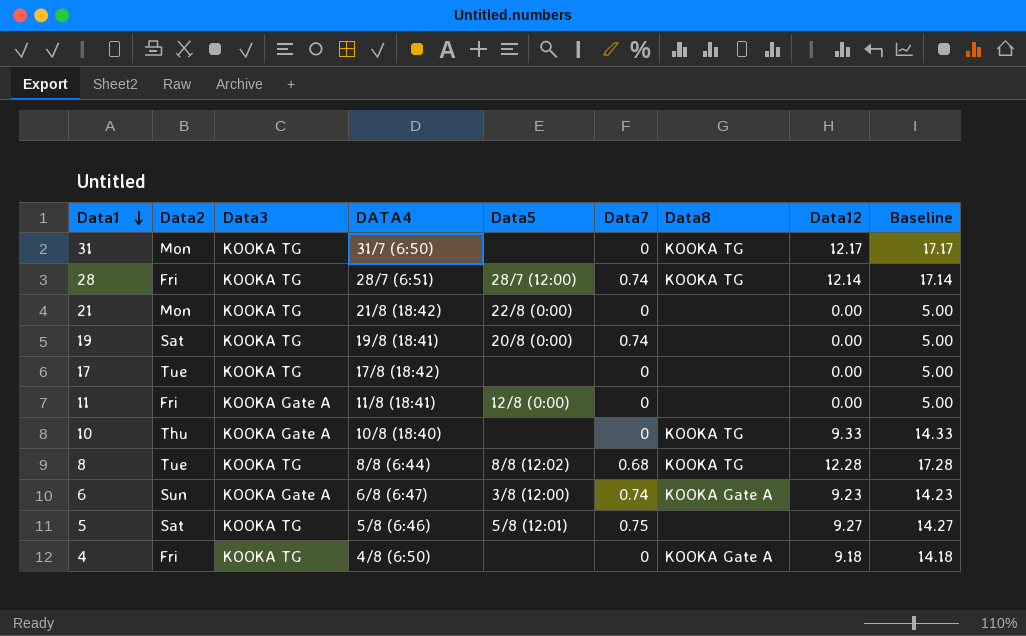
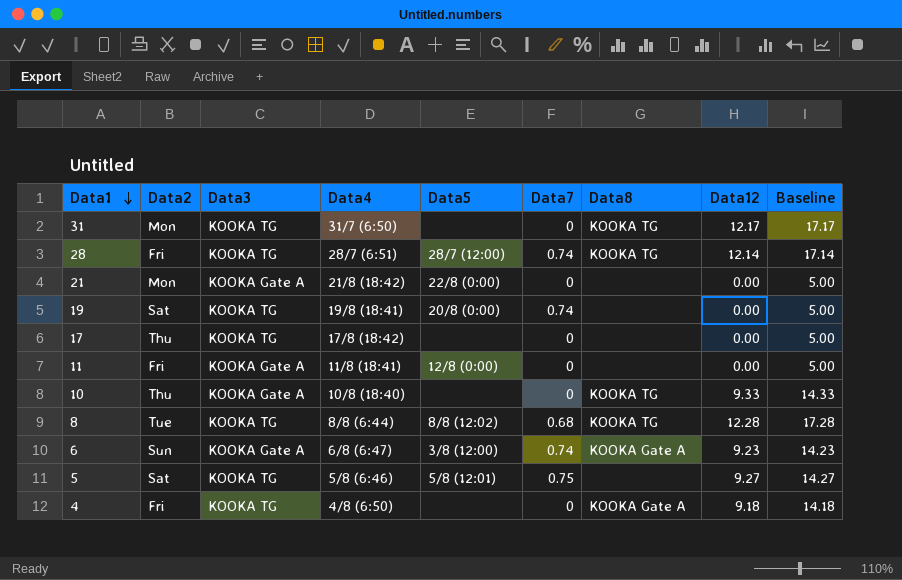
column name: DATA4 -> Data4
21 | Data3: KOOKA TG -> KOOKA Gate A
17 | Data2: Tue -> Thu

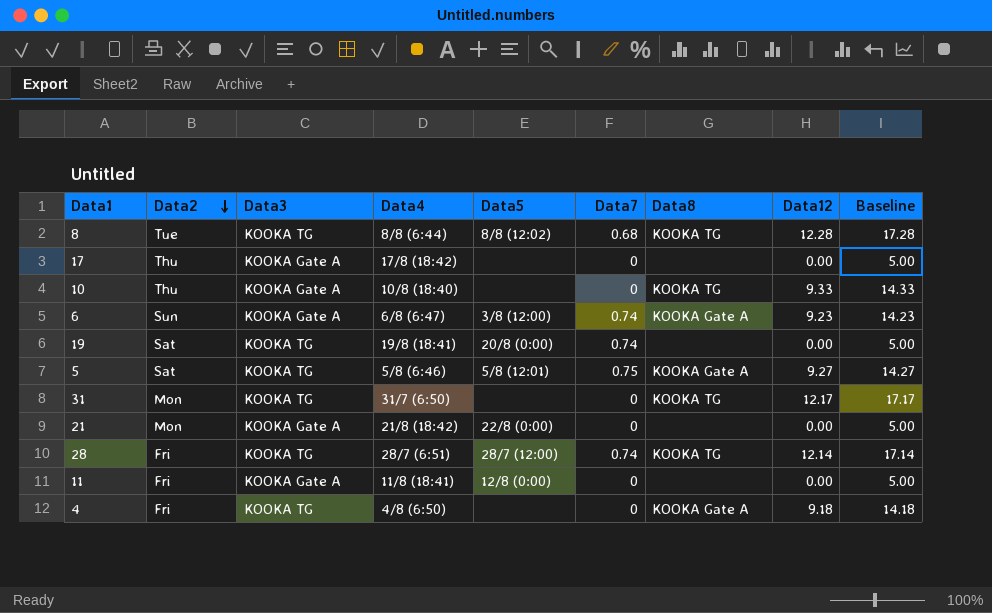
row order: Data1 descending -> Data2 descending
17 | Data3: KOOKA TG -> KOOKA Gate A
5 | Data8: none -> KOOKA Gate A

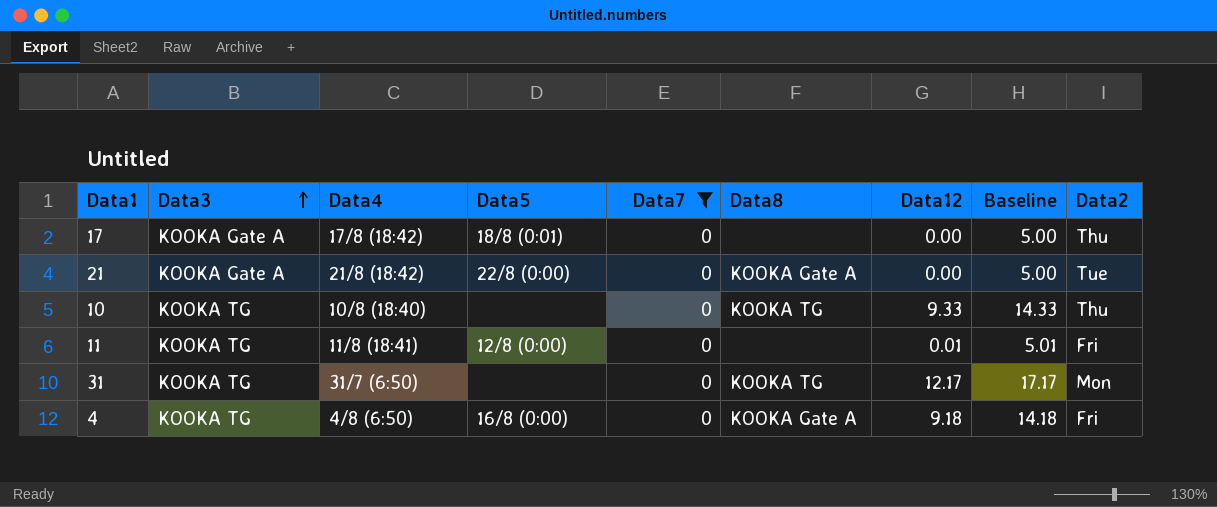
filter: none -> Data7 = 0
row order: Data2 descending -> Data3 ascending
column Data2 | position: 2 -> 9
17 | Data5: none -> 18/8 (0:01)
21 | Data8: none -> KOOKA Gate A
21 | Data2: Mon -> Tue
10 | Data3: KOOKA Gate A -> KOOKA TG
11 | Data3: KOOKA Gate A -> KOOKA TG
11 | Data12: 0.00 -> 0.01
11 | Baseline: 5.00 -> 5.01
4 | Data5: none -> 16/8 (0:00)

